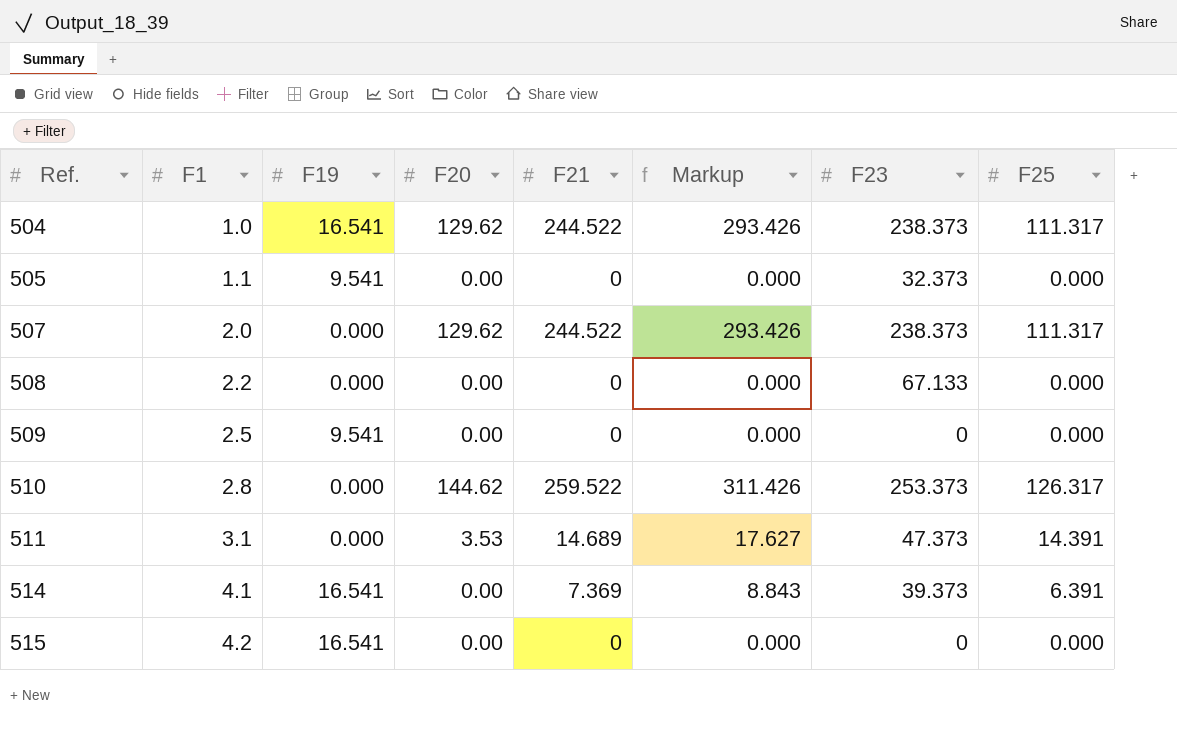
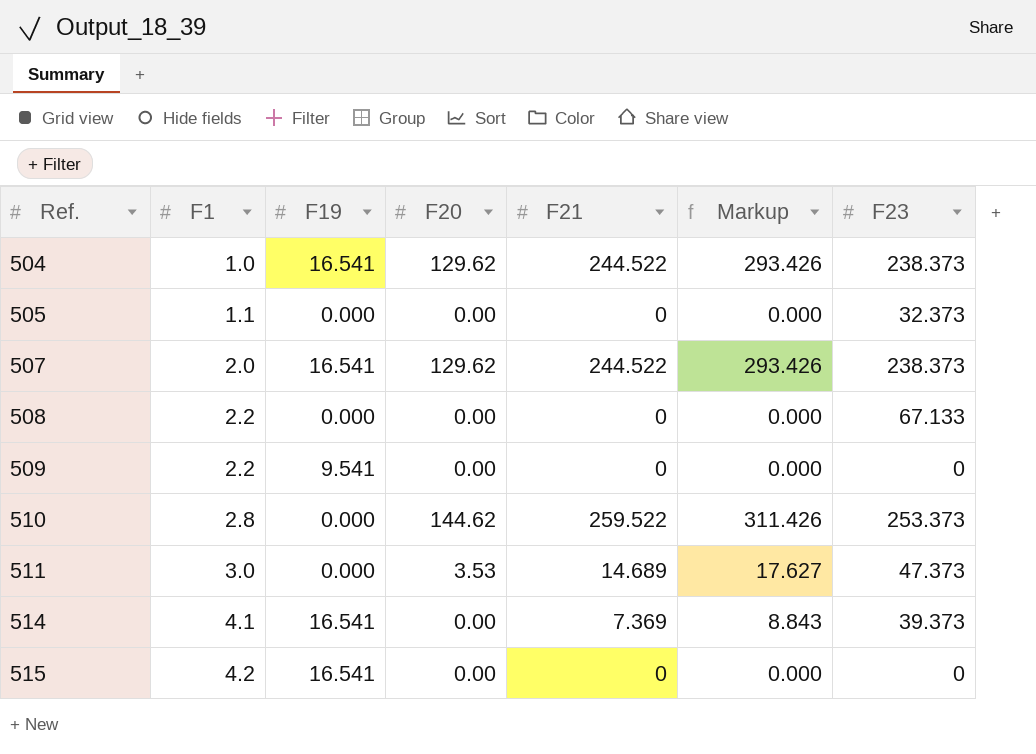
column F25 | position: 8 -> none
505 | F19: 9.541 -> 0.000
507 | F19: 0.000 -> 16.541
509 | F1: 2.5 -> 2.2
511 | F1: 3.1 -> 3.0

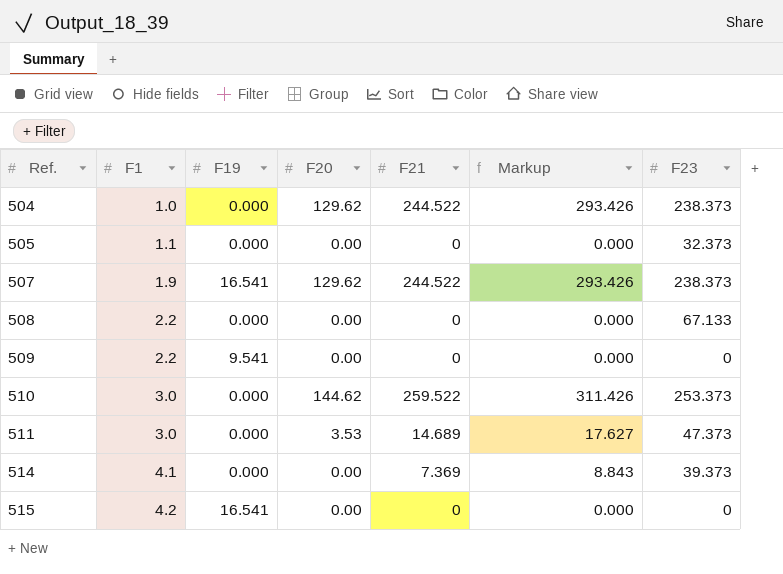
504 | F19: 16.541 -> 0.000
507 | F1: 2.0 -> 1.9
510 | F1: 2.8 -> 3.0
514 | F19: 16.541 -> 0.000

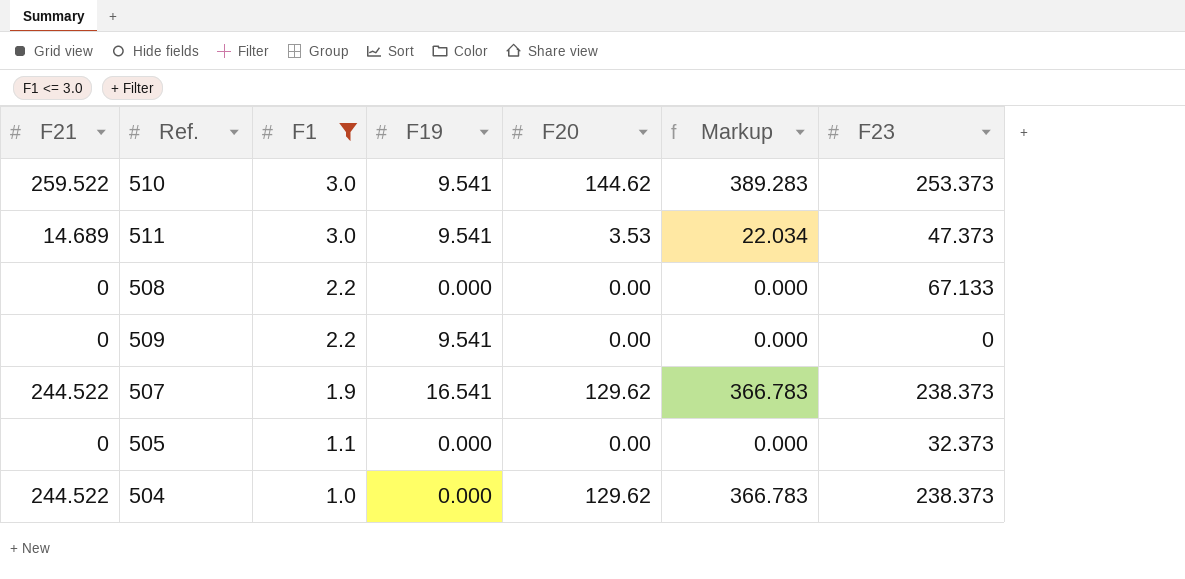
filter: none -> F1 <= 3.0
row order: Ref. ascending -> F1 descending
column F21 | position: 5 -> 1
column Markup | formula: [F21] * 1.2 -> [F21] * 1.5
510 | F19: 0.000 -> 9.541
511 | F19: 0.000 -> 9.541

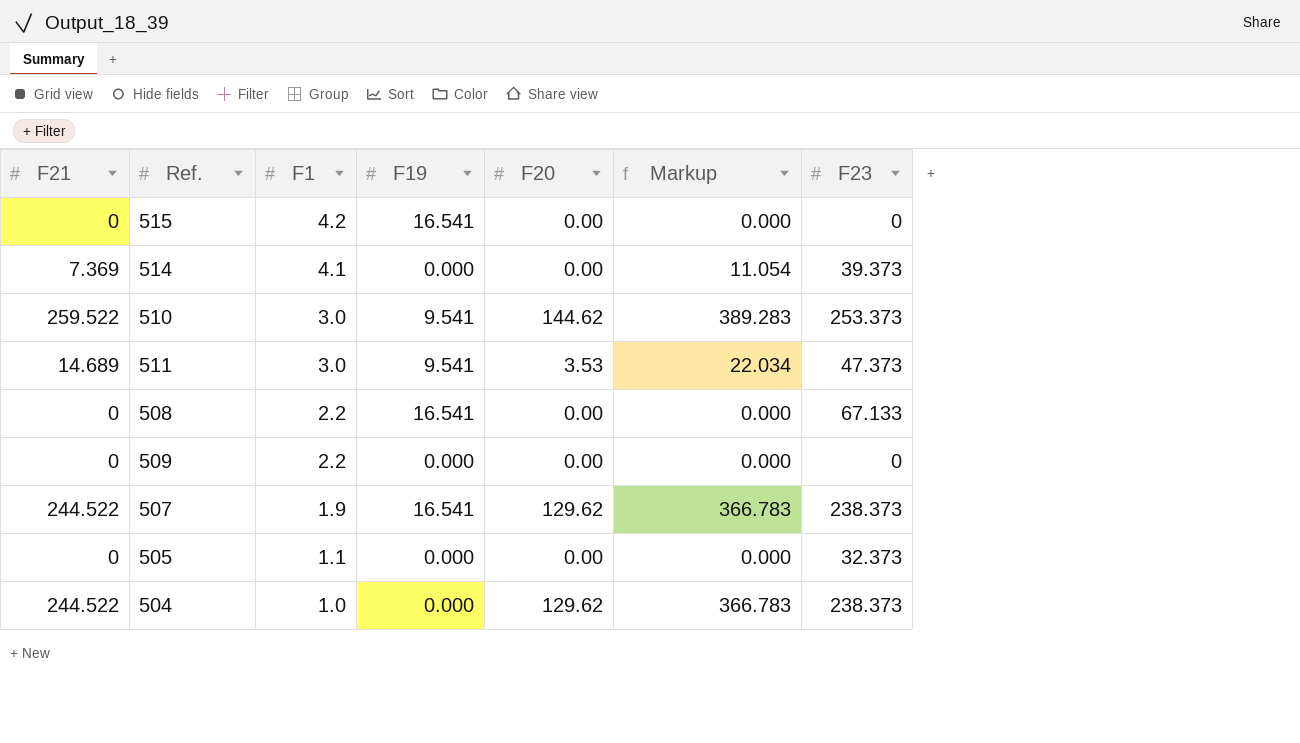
filter: F1 <= 3.0 -> none
508 | F19: 0.000 -> 16.541
509 | F19: 9.541 -> 0.000

